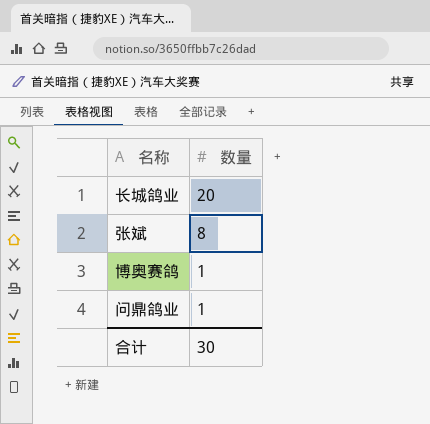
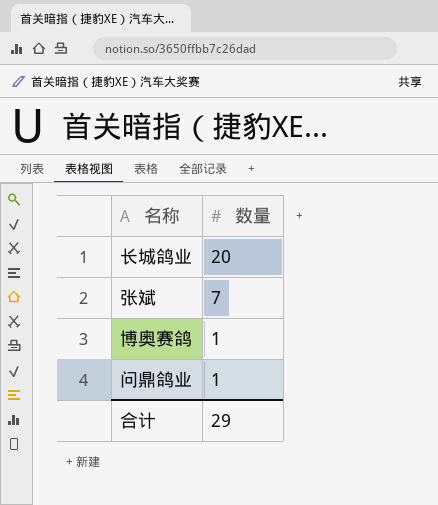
张斌 | 数量: 8 -> 7
合计 | 数量: 30 -> 29

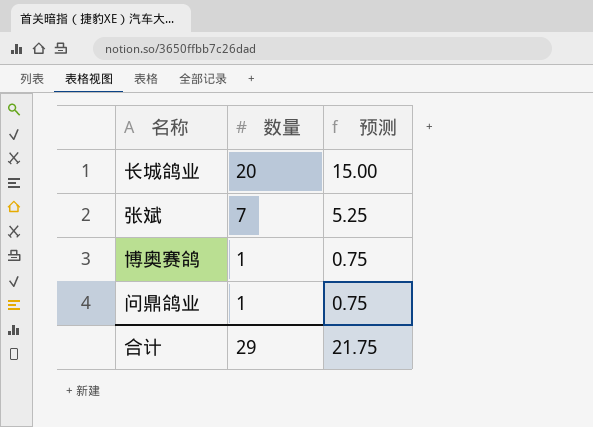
column 预测 | formula: none -> [数量] * 0.75

